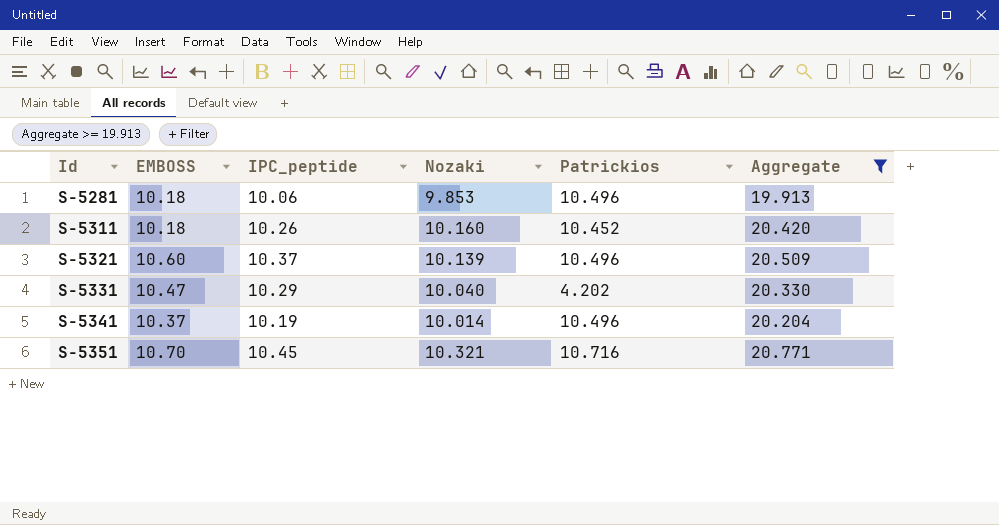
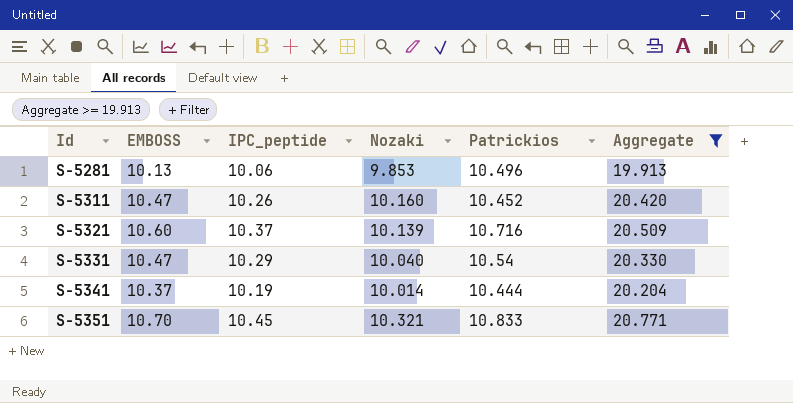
S-5281 | EMBOSS: 10.18 -> 10.13
S-5311 | EMBOSS: 10.18 -> 10.47
S-5321 | Patrickios: 10.496 -> 10.716
S-5331 | Patrickios: 4.202 -> 10.54
S-5341 | Patrickios: 10.496 -> 10.444
S-5351 | Patrickios: 10.716 -> 10.833

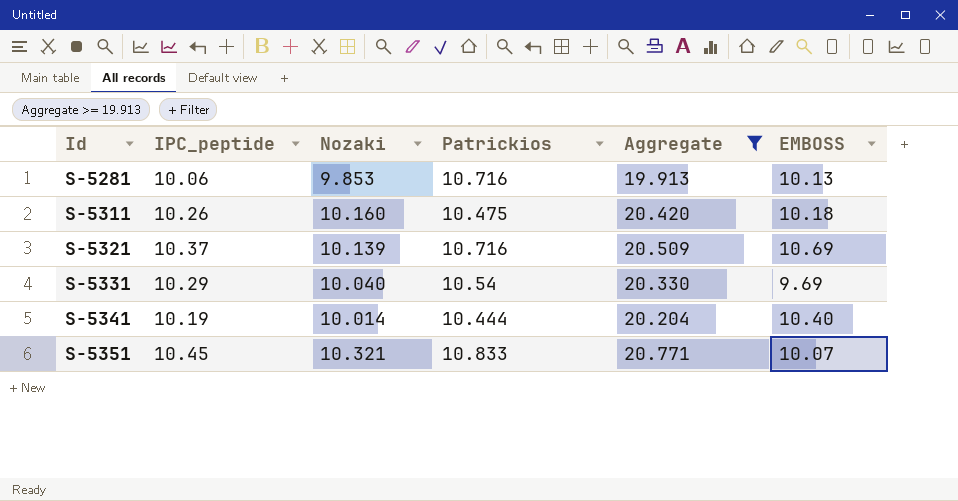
column EMBOSS | position: 2 -> 6
S-5281 | Patrickios: 10.496 -> 10.716
S-5311 | Patrickios: 10.452 -> 10.475
S-5311 | EMBOSS: 10.47 -> 10.18
S-5321 | EMBOSS: 10.60 -> 10.69
S-5331 | EMBOSS: 10.47 -> 9.69
S-5341 | EMBOSS: 10.37 -> 10.40
S-5351 | EMBOSS: 10.70 -> 10.07

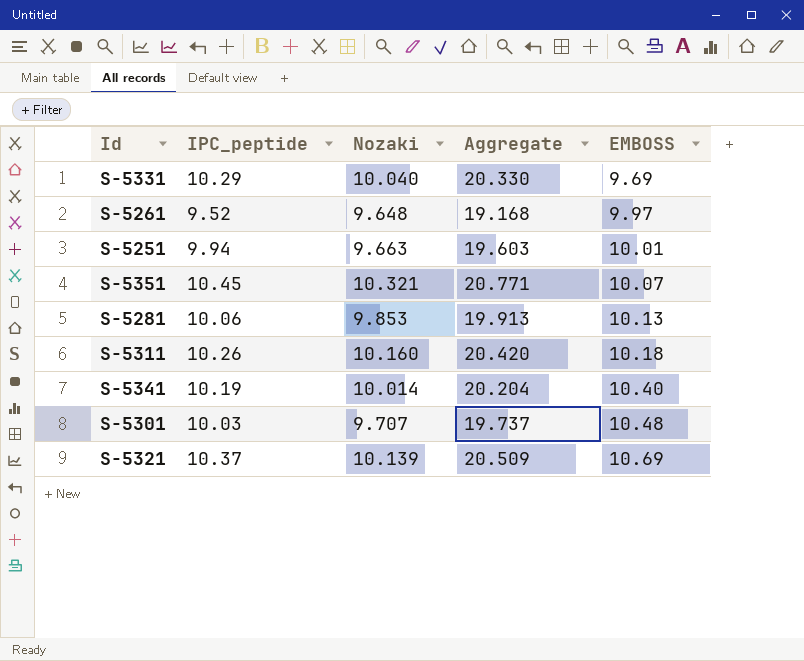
filter: Aggregate >= 19.913 -> none
row order: Id ascending -> EMBOSS ascending
column Patrickios | position: 4 -> none

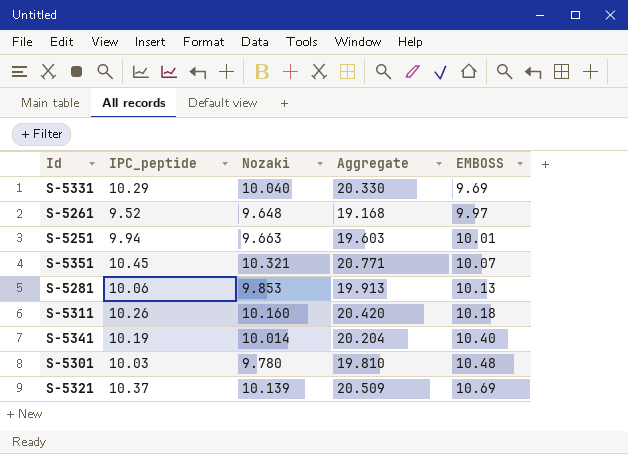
S-5301 | Nozaki: 9.707 -> 9.780
S-5301 | Aggregate: 19.737 -> 19.810

